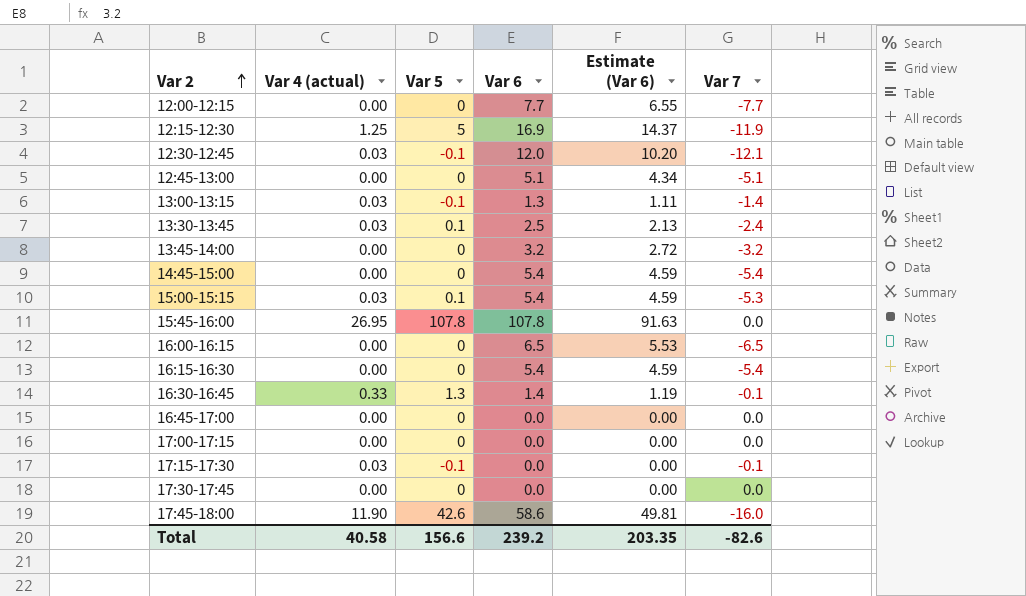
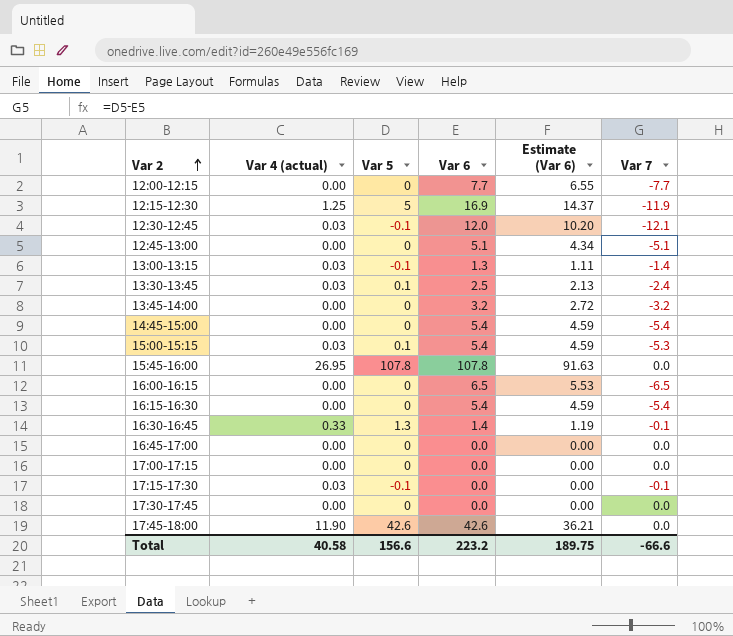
17:45-18:00 | Var 6: 58.6 -> 42.6
17:45-18:00 | Estimate (Var 6): 49.81 -> 36.21
17:45-18:00 | Var 7: -16.0 -> 0.0
Total | Var 6: 239.2 -> 223.2
Total | Estimate (Var 6): 203.35 -> 189.75
Total | Var 7: -82.6 -> -66.6

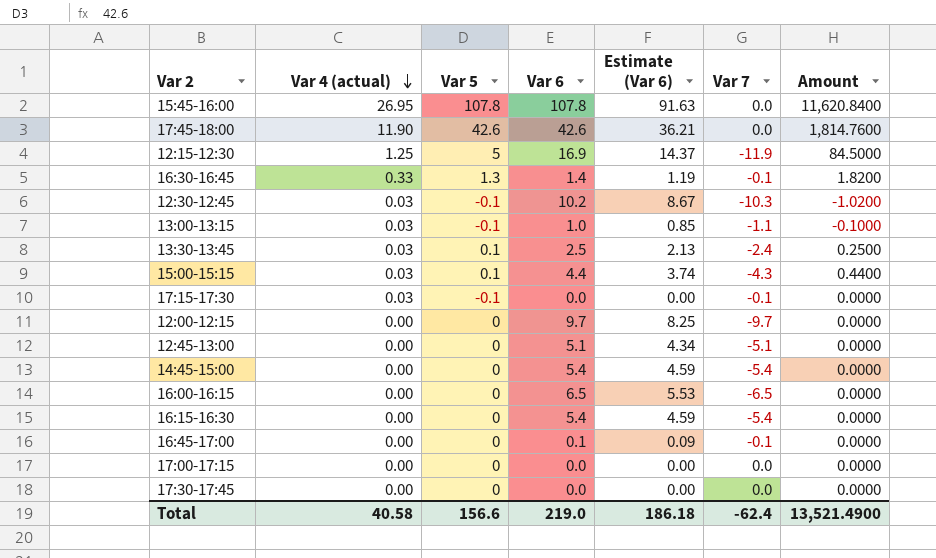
row order: Var 2 ascending -> Var 4 (actual) descending
column Amount | formula: none -> [Var 5] * [Var 6]
row 13:45-14:00: 0.00 | 0 | 3.2 | 2.72 | -3.2 -> none
12:30-12:45 | Var 6: 12.0 -> 10.2
12:30-12:45 | Estimate (Var 6): 10.20 -> 8.67
12:30-12:45 | Var 7: -12.1 -> -10.3
13:00-13:15 | Var 6: 1.3 -> 1.0
13:00-13:15 | Estimate (Var 6): 1.11 -> 0.85
13:00-13:15 | Var 7: -1.4 -> -1.1
15:00-15:15 | Var 6: 5.4 -> 4.4
15:00-15:15 | Estimate (Var 6): 4.59 -> 3.74
15:00-15:15 | Var 7: -5.3 -> -4.3
12:00-12:15 | Var 6: 7.7 -> 9.7
12:00-12:15 | Estimate (Var 6): 6.55 -> 8.25
12:00-12:15 | Var 7: -7.7 -> -9.7
16:45-17:00 | Var 6: 0.0 -> 0.1
16:45-17:00 | Estimate (Var 6): 0.00 -> 0.09
16:45-17:00 | Var 7: 0.0 -> -0.1
Total | Var 6: 223.2 -> 219.0
Total | Estimate (Var 6): 189.75 -> 186.18
Total | Var 7: -66.6 -> -62.4

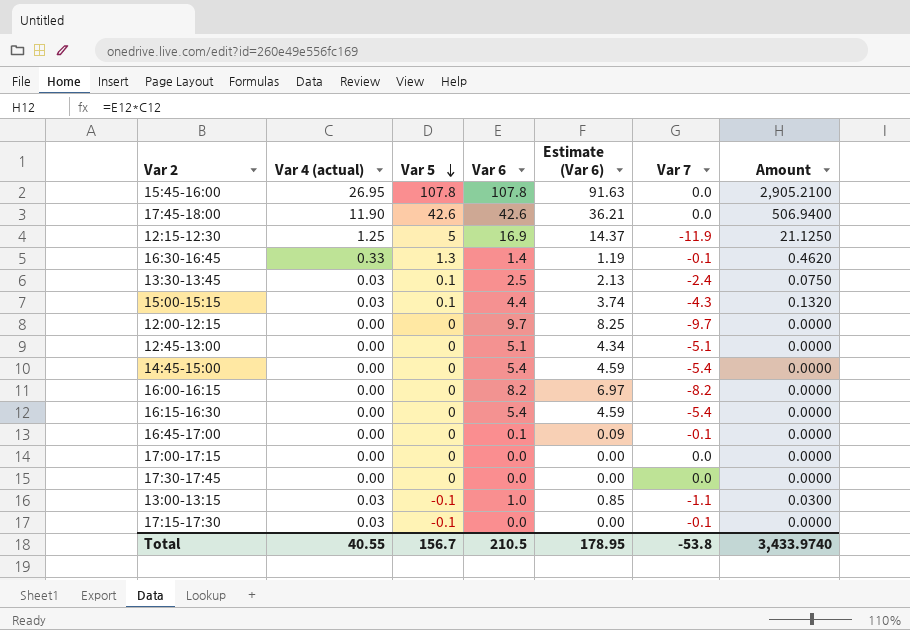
row order: Var 4 (actual) descending -> Var 5 descending
column Amount | formula: [Var 5] * [Var 6] -> [Var 4 (actual)] * [Var 6]
row 12:30-12:45: 0.03 | -0.1 | 10.2 | 8.67 | -10.3 | -1.0200 -> none
16:00-16:15 | Var 6: 6.5 -> 8.2
16:00-16:15 | Estimate (Var 6): 5.53 -> 6.97
16:00-16:15 | Var 7: -6.5 -> -8.2
Total | Var 4 (actual): 40.58 -> 40.55
Total | Var 5: 156.6 -> 156.7
Total | Var 6: 219.0 -> 210.5
Total | Estimate (Var 6): 186.18 -> 178.95
Total | Var 7: -62.4 -> -53.8
Total | Amount: 13,521.4900 -> 3,433.9740

